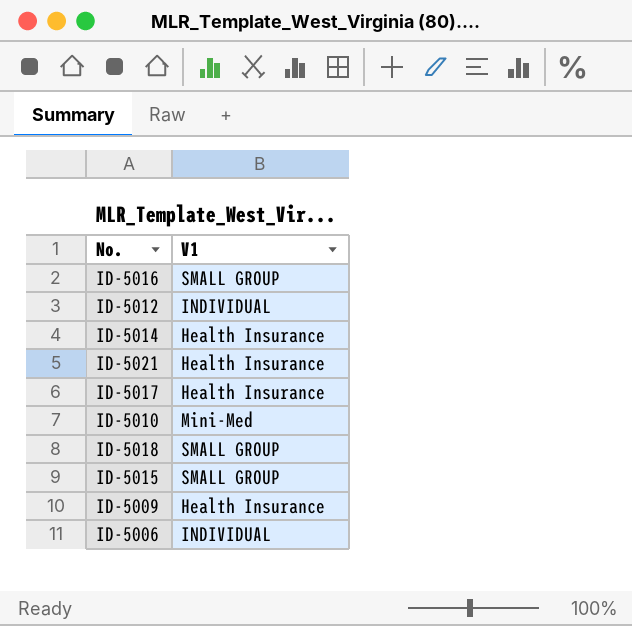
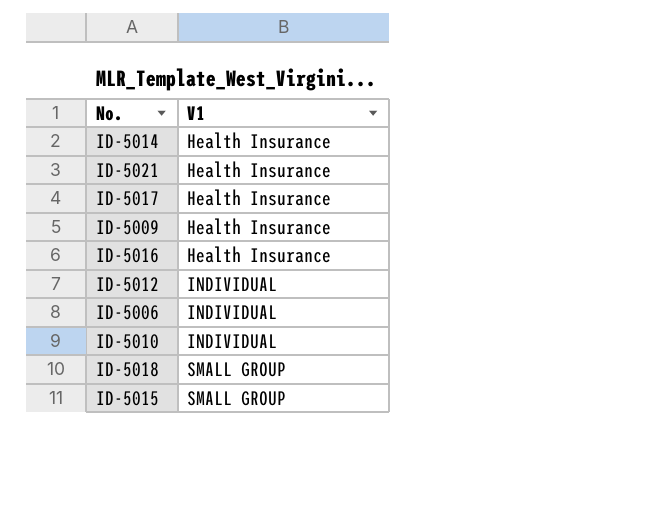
row order: none -> V1 ascending
ID-5016 | V1: SMALL GROUP -> Health Insurance
ID-5010 | V1: Mini-Med -> INDIVIDUAL

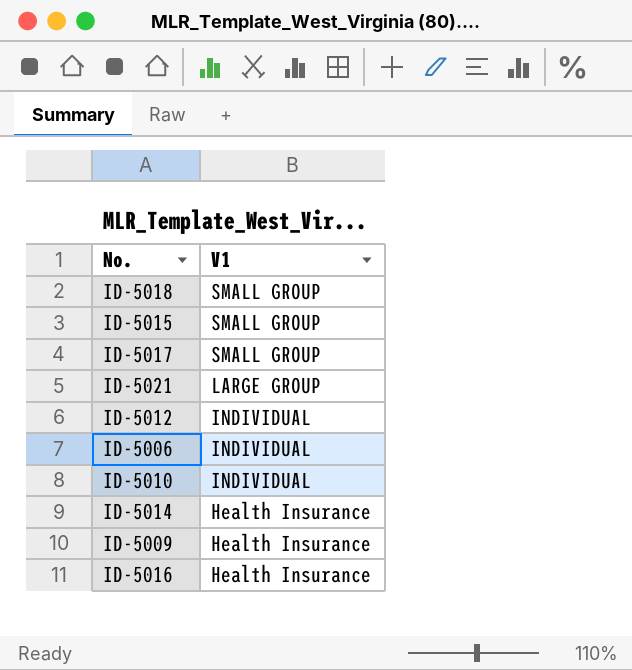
row order: V1 ascending -> V1 descending
ID-5017 | V1: Health Insurance -> SMALL GROUP
ID-5021 | V1: Health Insurance -> LARGE GROUP

